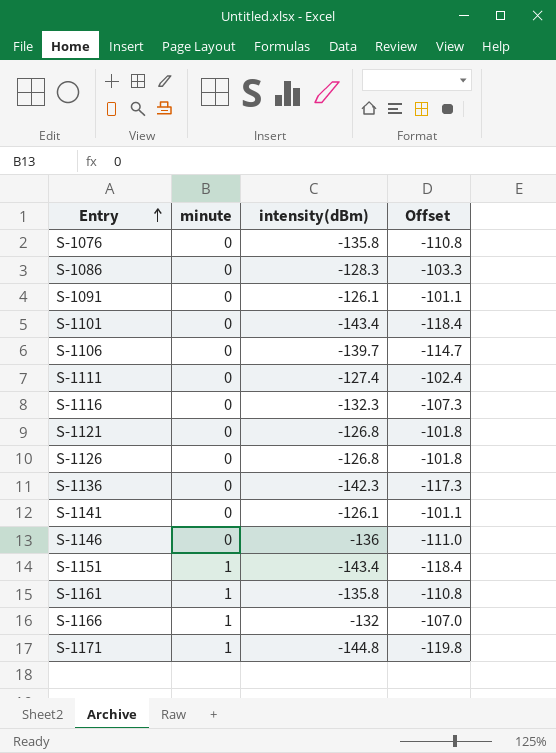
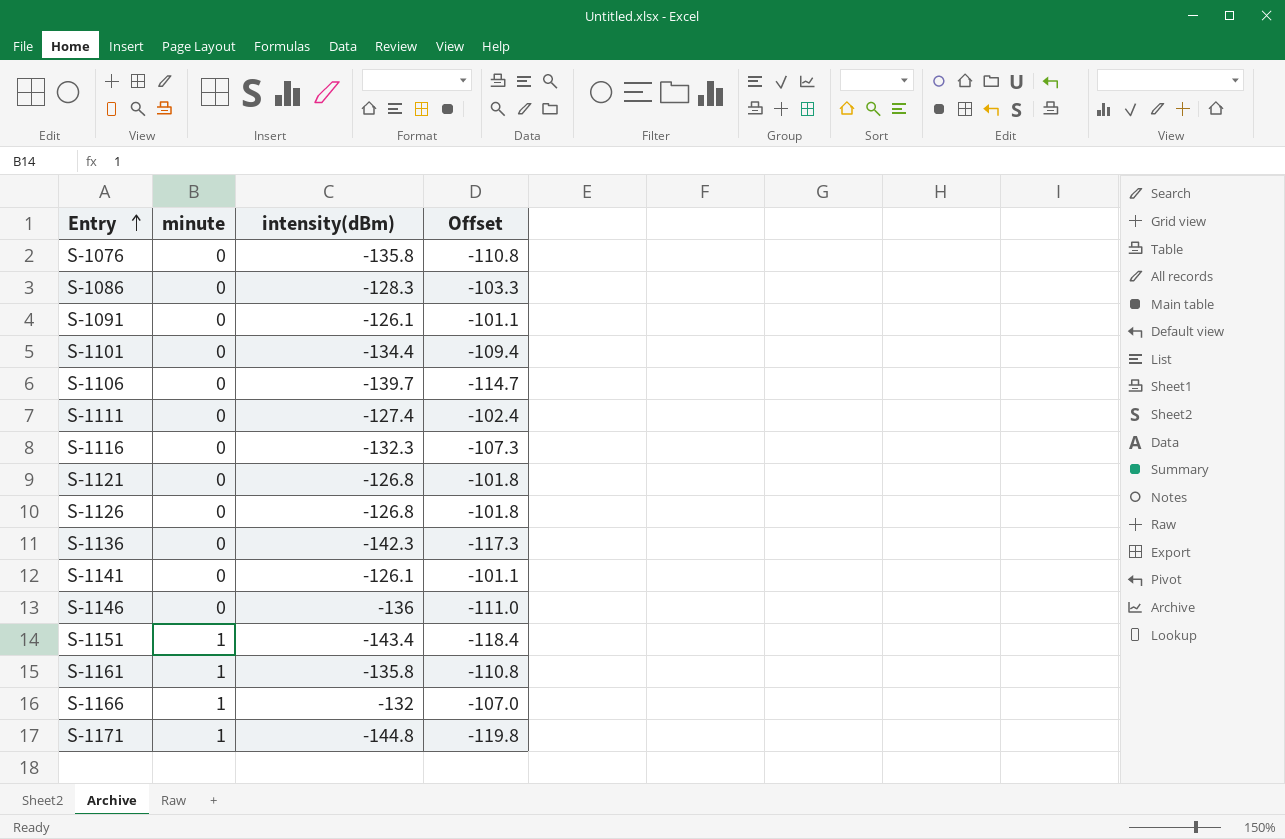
S-1101 | intensity(dBm): -143.4 -> -134.4
S-1101 | Offset: -118.4 -> -109.4

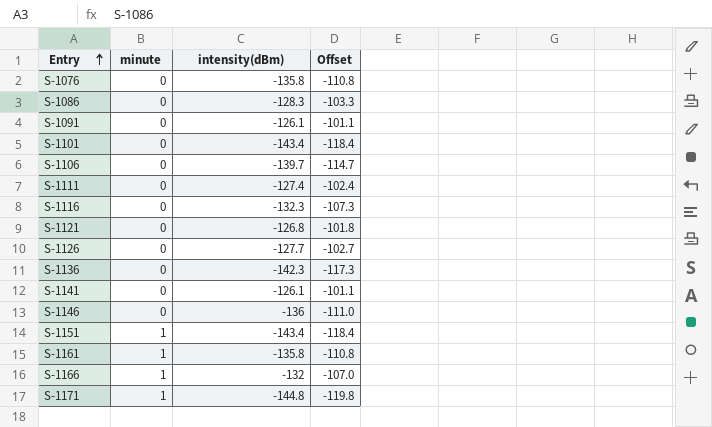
S-1101 | intensity(dBm): -134.4 -> -143.4
S-1101 | Offset: -109.4 -> -118.4
S-1126 | intensity(dBm): -126.8 -> -127.7
S-1126 | Offset: -101.8 -> -102.7

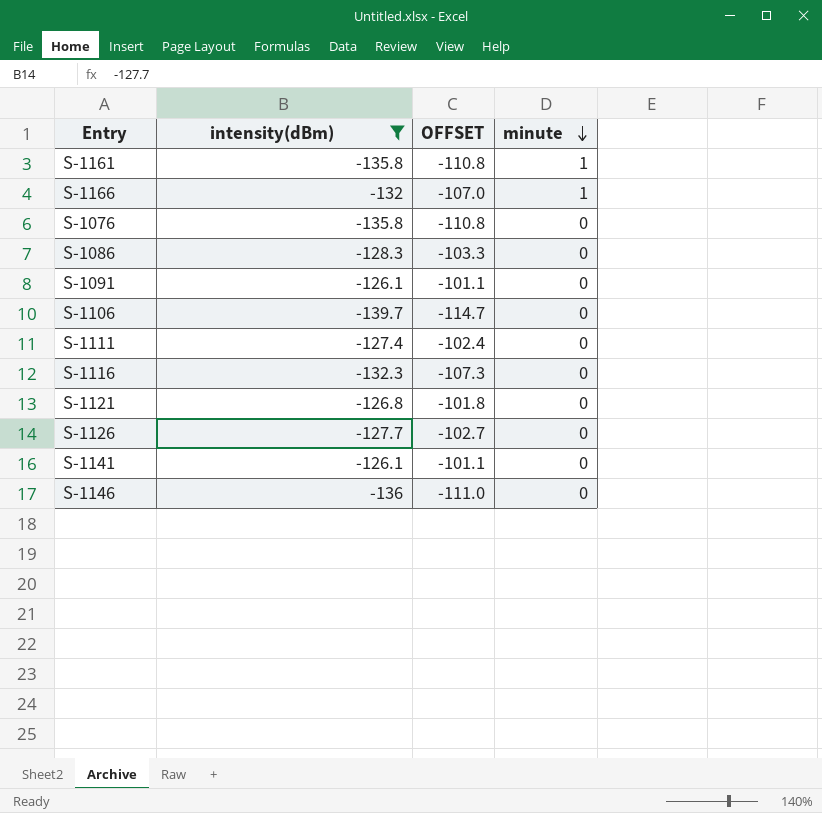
filter: none -> intensity(dBm) >= -139.7
row order: Entry ascending -> minute descending
column name: Offset -> OFFSET
column minute | position: 2 -> 4

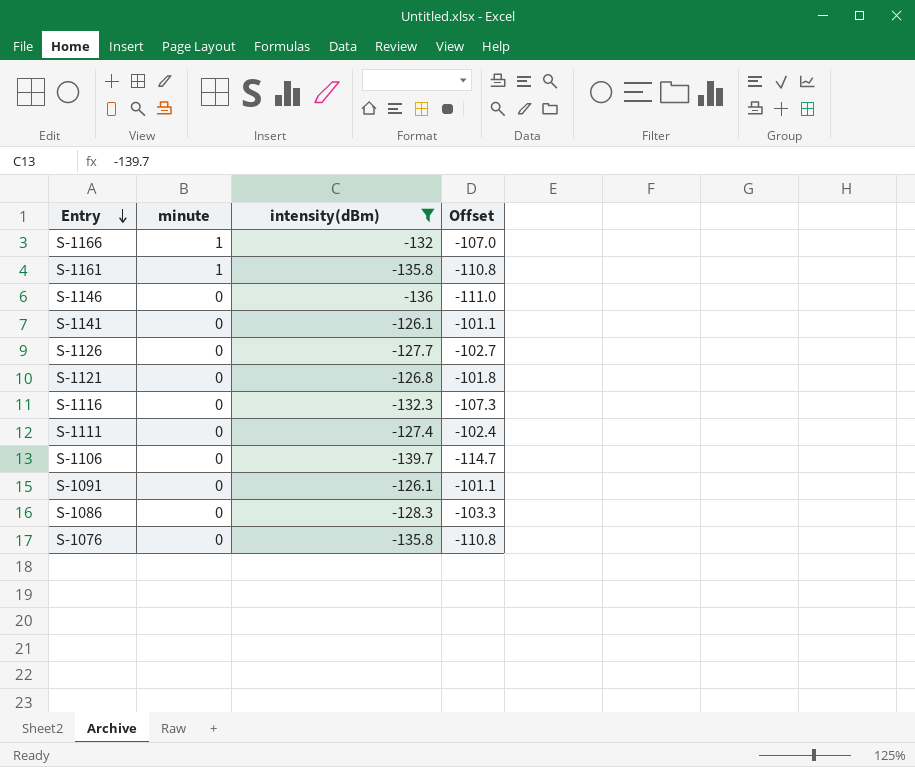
row order: minute descending -> Entry descending
column minute | position: 4 -> 2
column name: OFFSET -> Offset

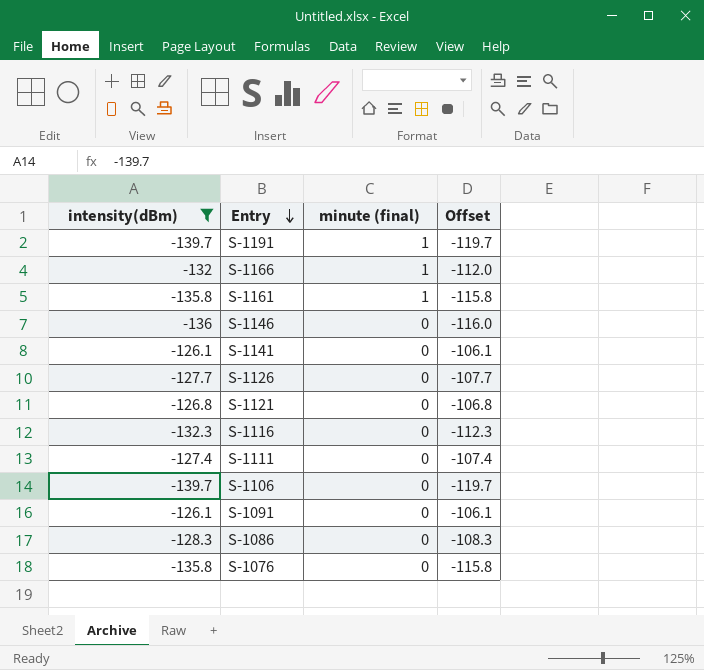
column intensity(dBm) | position: 3 -> 1
column name: minute -> minute (final)
column Offset | formula: [intensity(dBm)] + 25 -> [intensity(dBm)] + 20
row S-1191: none -> -139.7 | 1 | -119.7

